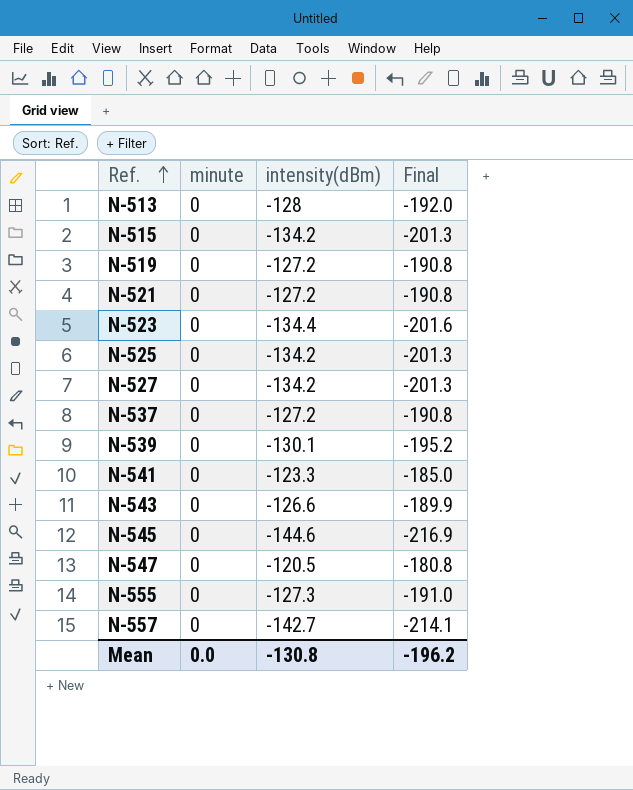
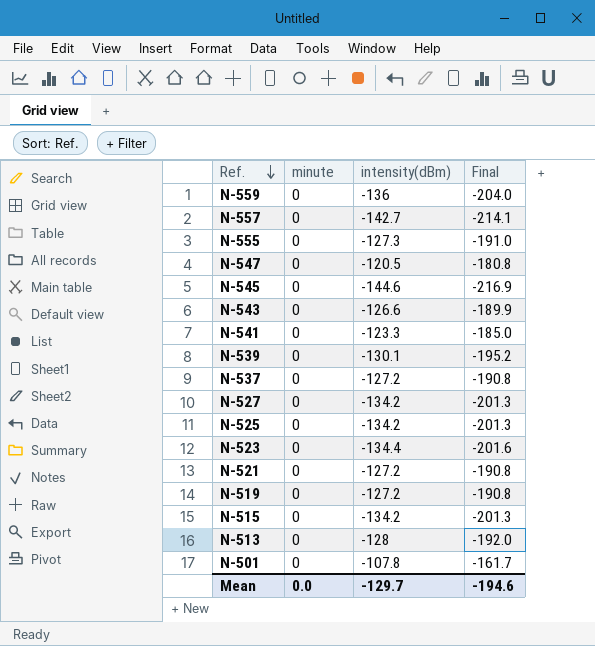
row order: Ref. ascending -> Ref. descending
row N-559: none -> 0 | -136 | -204.0
row N-501: none -> 0 | -107.8 | -161.7
Mean | intensity(dBm): -130.8 -> -129.7
Mean | Final: -196.2 -> -194.6

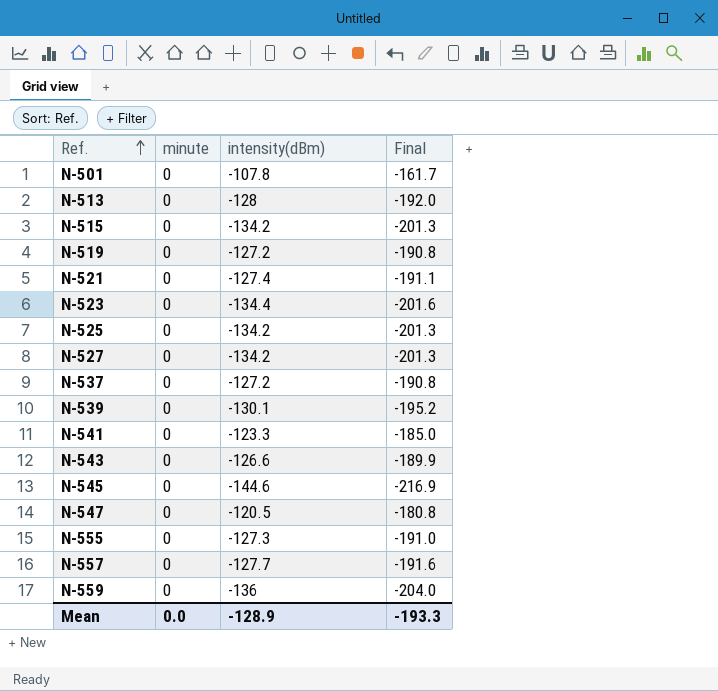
row order: Ref. descending -> Ref. ascending
N-521 | intensity(dBm): -127.2 -> -127.4
N-521 | Final: -190.8 -> -191.1
N-557 | intensity(dBm): -142.7 -> -127.7
N-557 | Final: -214.1 -> -191.6
Mean | intensity(dBm): -129.7 -> -128.9
Mean | Final: -194.6 -> -193.3

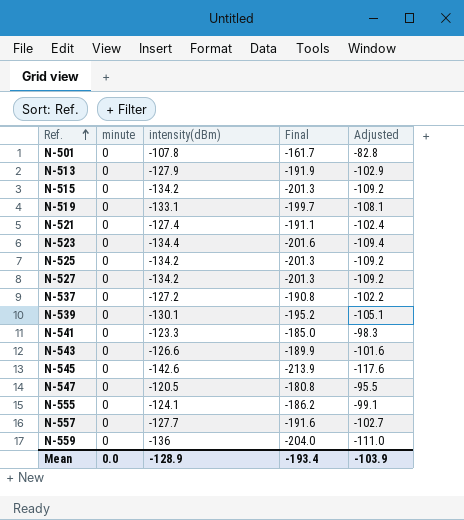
column Adjusted | formula: none -> [intensity(dBm)] + 25
N-513 | intensity(dBm): -128 -> -127.9
N-513 | Final: -192.0 -> -191.9
N-519 | intensity(dBm): -127.2 -> -133.1
N-519 | Final: -190.8 -> -199.7
N-545 | intensity(dBm): -144.6 -> -142.6
N-545 | Final: -216.9 -> -213.9
N-555 | intensity(dBm): -127.3 -> -124.1
N-555 | Final: -191.0 -> -186.2
Mean | Final: -193.3 -> -193.4

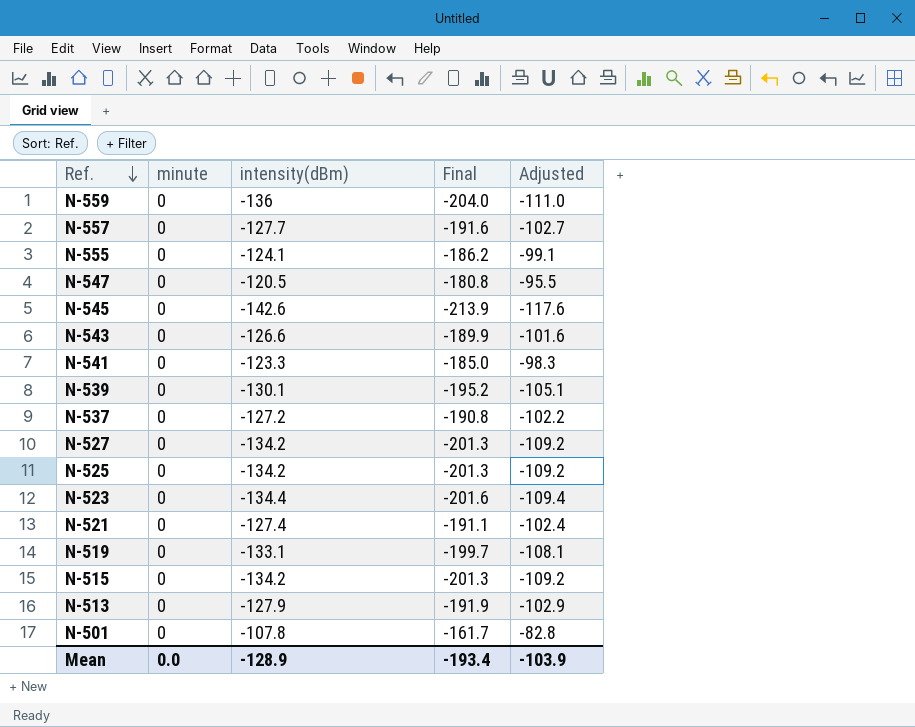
row order: Ref. ascending -> Ref. descending

